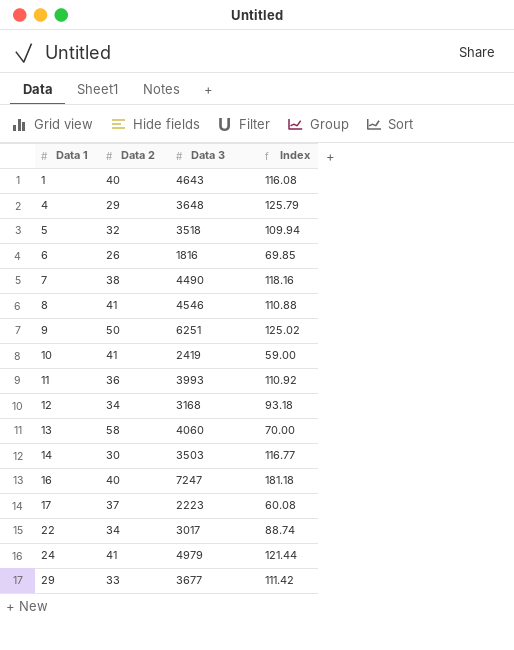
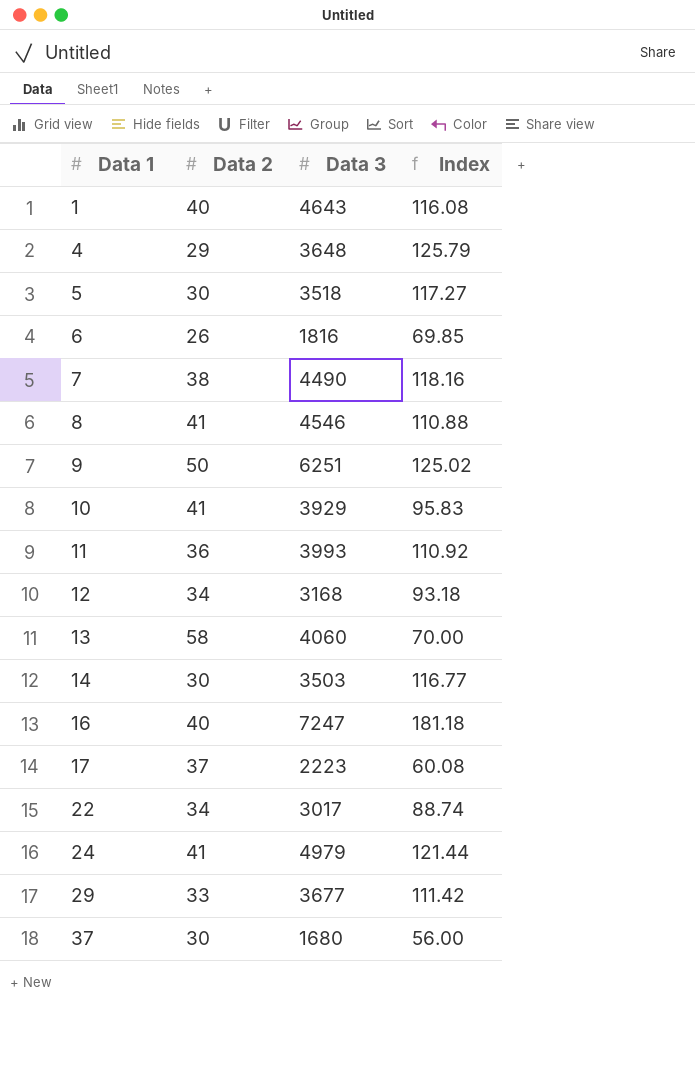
5 | Data 2: 32 -> 30
5 | Index: 109.94 -> 117.27
10 | Data 3: 2419 -> 3929
10 | Index: 59.00 -> 95.83
row 37: none -> 30 | 1680 | 56.00

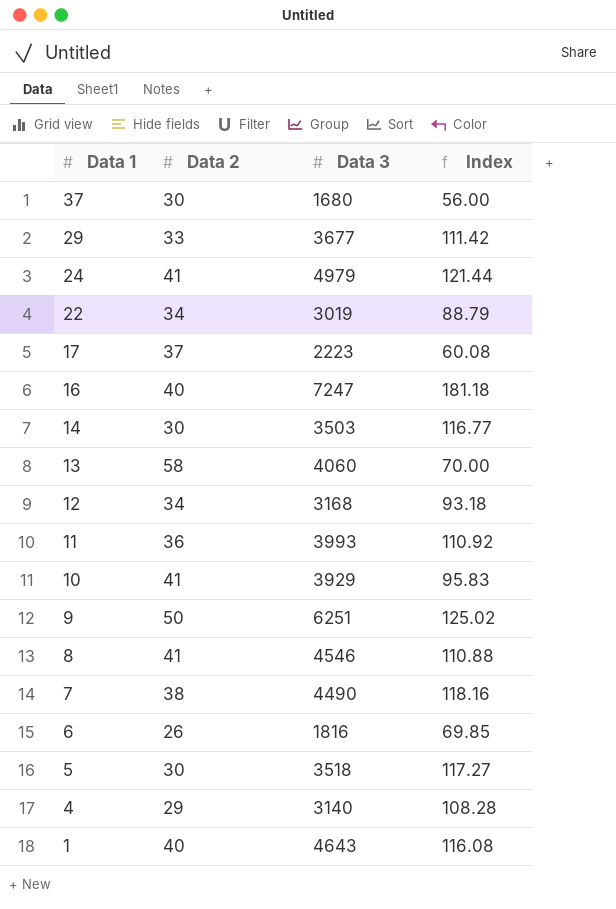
row order: Data 1 ascending -> Data 1 descending
22 | Data 3: 3017 -> 3019
22 | Index: 88.74 -> 88.79
4 | Data 3: 3648 -> 3140
4 | Index: 125.79 -> 108.28

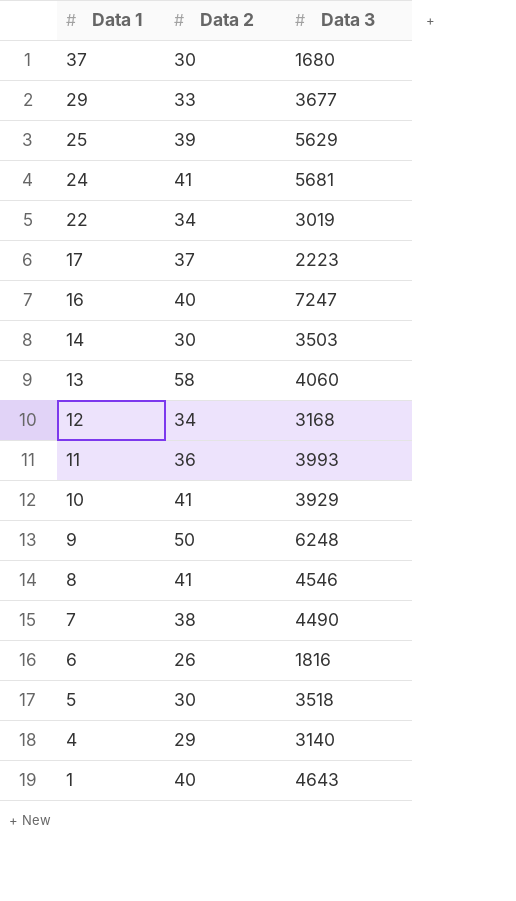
column Index | formula: [Data 3] / [Data 2] -> none
row 25: none -> 39 | 5629
24 | Data 3: 4979 -> 5681
9 | Data 3: 6251 -> 6248

